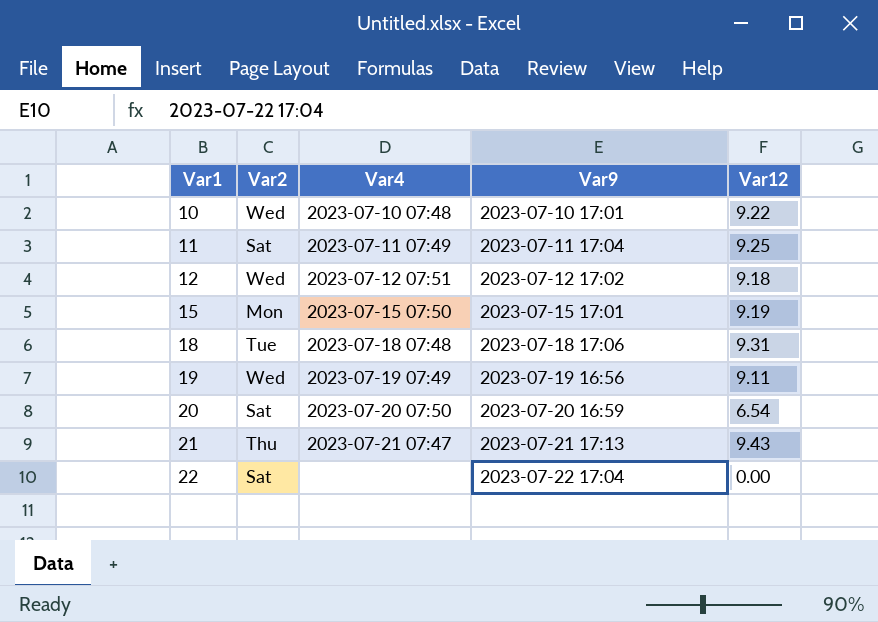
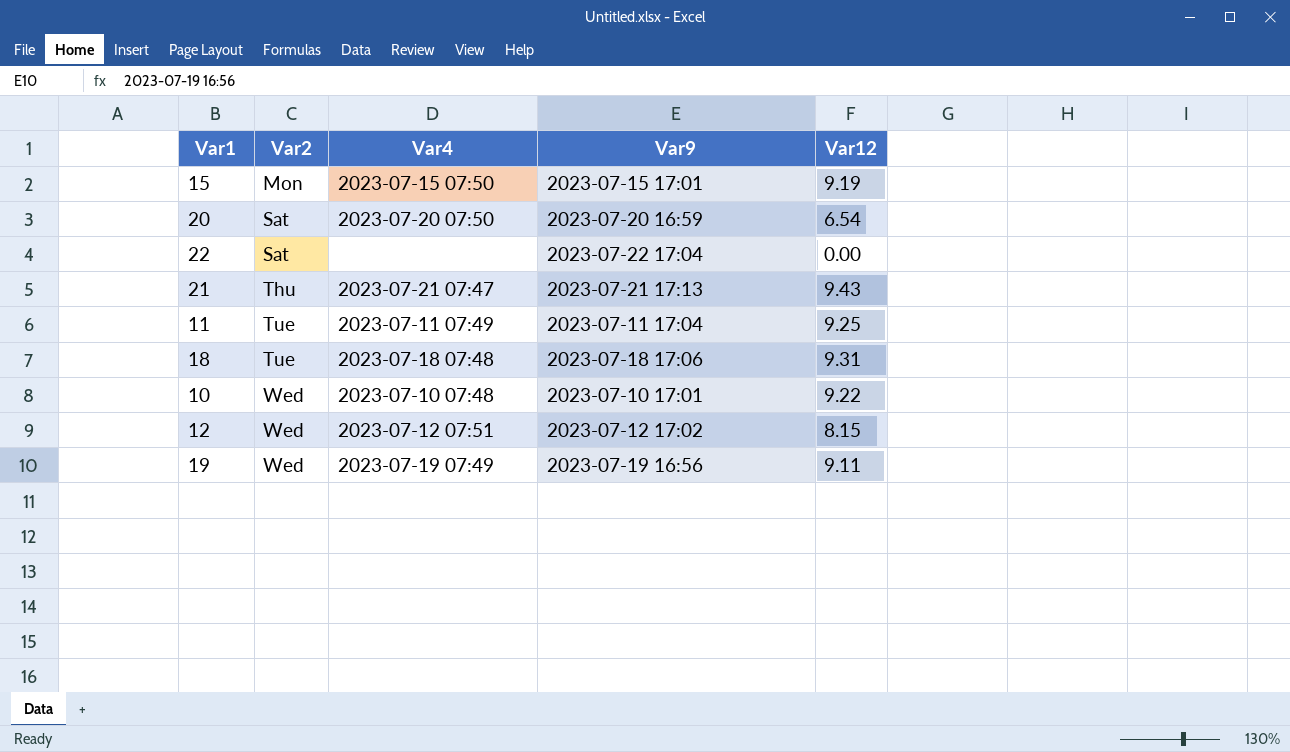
row order: Var1 ascending -> Var2 ascending
11 | Var2: Sat -> Tue
12 | Var12: 9.18 -> 8.15

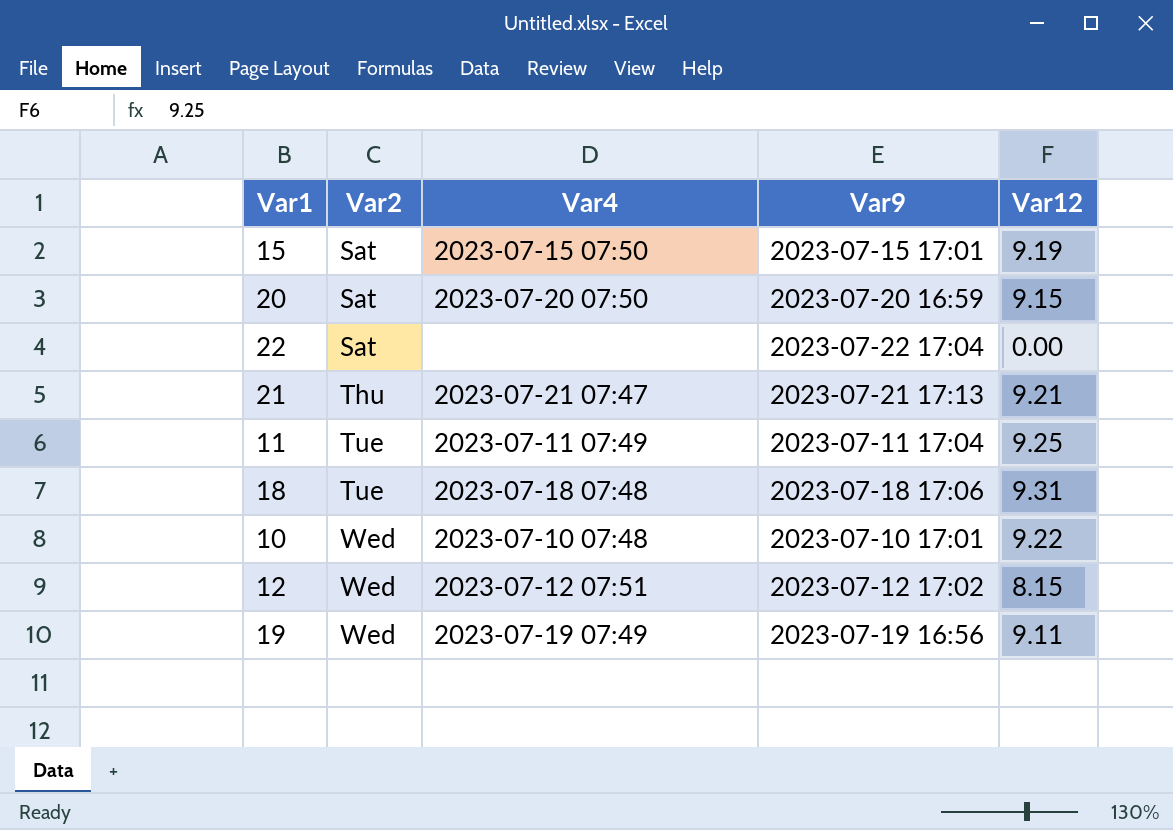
15 | Var2: Mon -> Sat
20 | Var12: 6.54 -> 9.15
21 | Var12: 9.43 -> 9.21

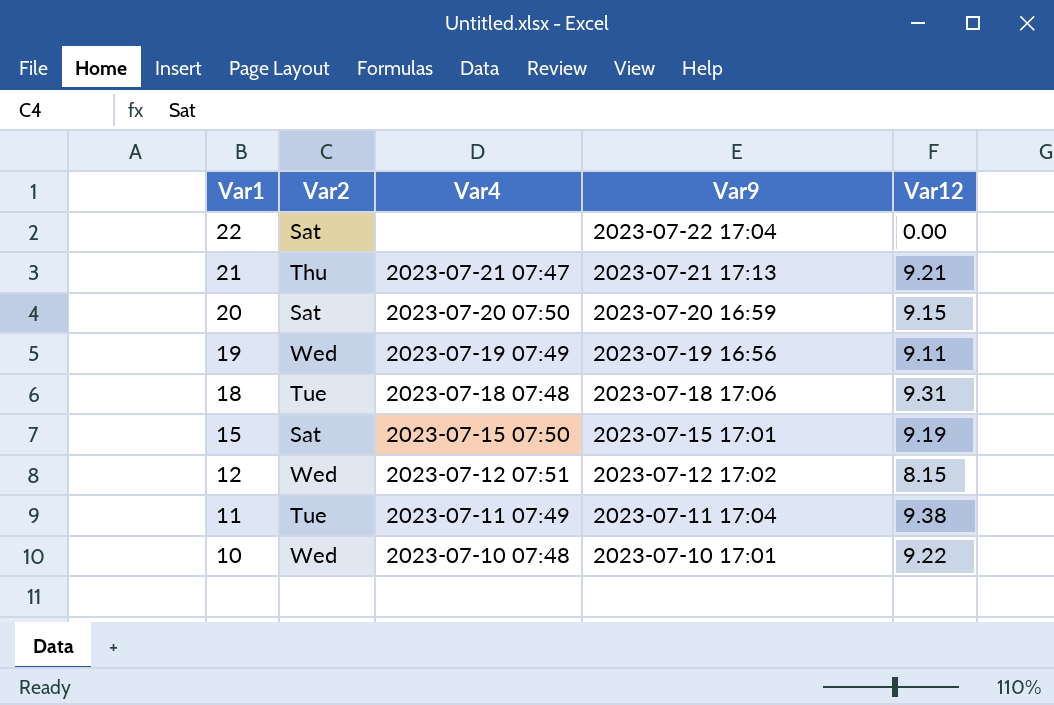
row order: Var2 ascending -> Var1 descending
11 | Var12: 9.25 -> 9.38

